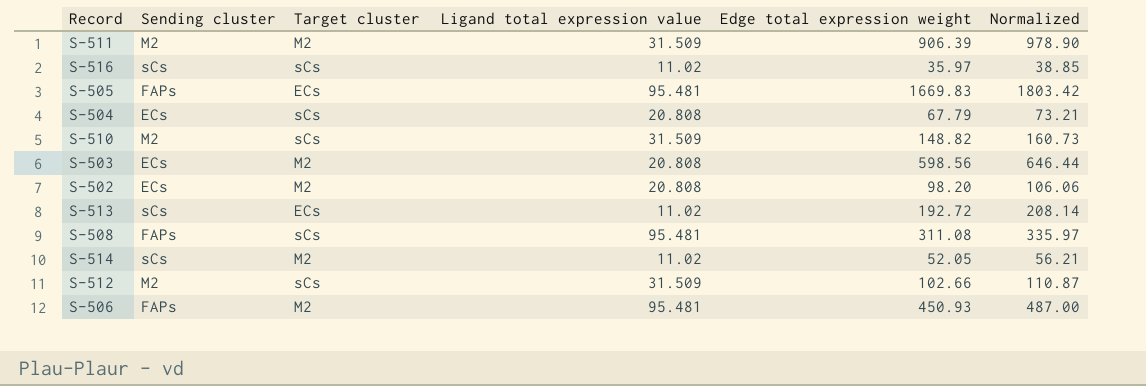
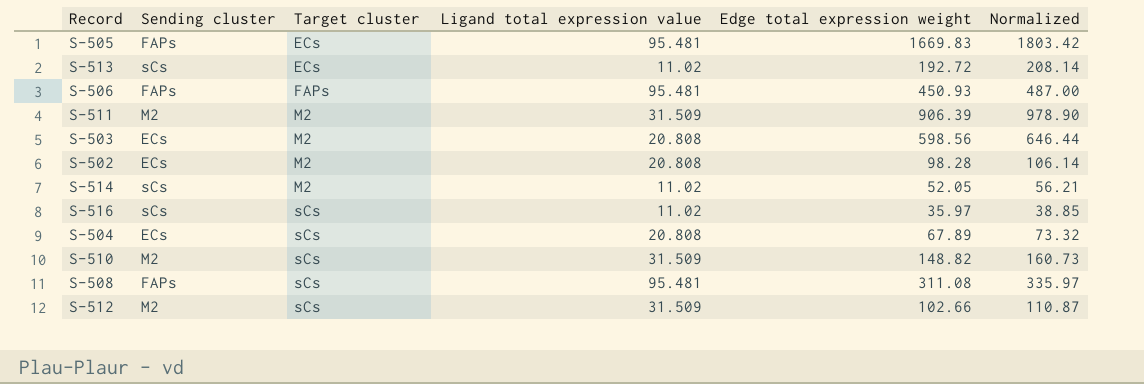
row order: none -> Target cluster ascending
S-506 | Target cluster: M2 -> FAPs
S-502 | Edge total expression weight: 98.20 -> 98.28
S-502 | Normalized: 106.06 -> 106.14
S-504 | Edge total expression weight: 67.79 -> 67.89
S-504 | Normalized: 73.21 -> 73.32

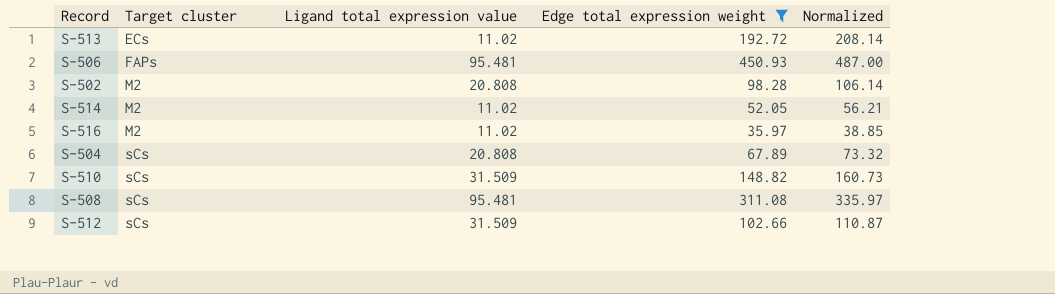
filter: none -> Edge total expression weight <= 450.93
column Sending cluster | position: 2 -> none
S-516 | Target cluster: sCs -> M2

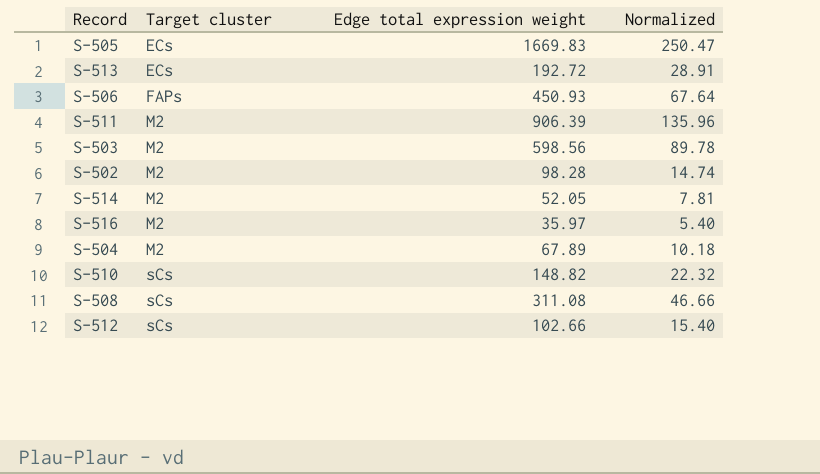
filter: Edge total expression weight <= 450.93 -> none
column Ligand total expression value | position: 3 -> none
column Normalized | formula: [Edge total expression weight] * 1.08 -> [Edge total expression weight] * 0.15
S-504 | Target cluster: sCs -> M2

